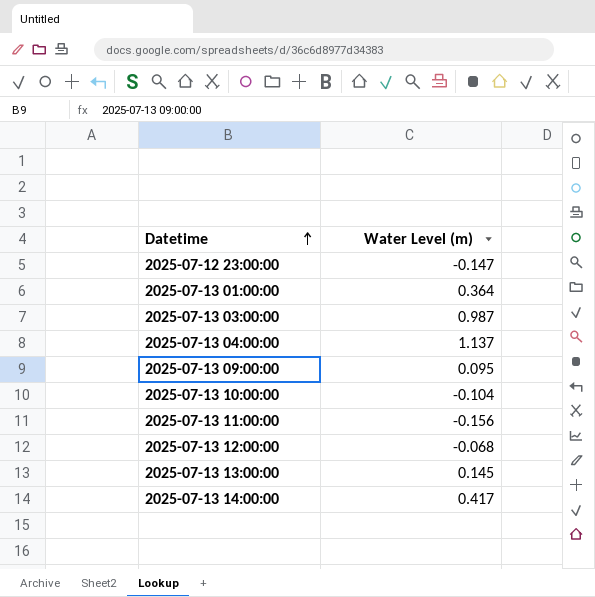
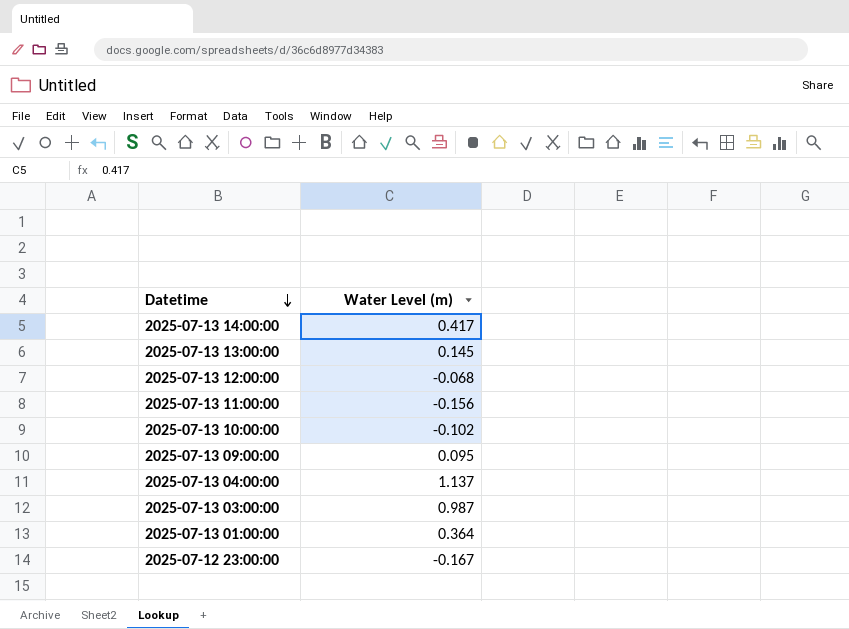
row order: Datetime ascending -> Datetime descending
2025-07-13 10:00:00 | Water Level (m): -0.104 -> -0.102
2025-07-12 23:00:00 | Water Level (m): -0.147 -> -0.167

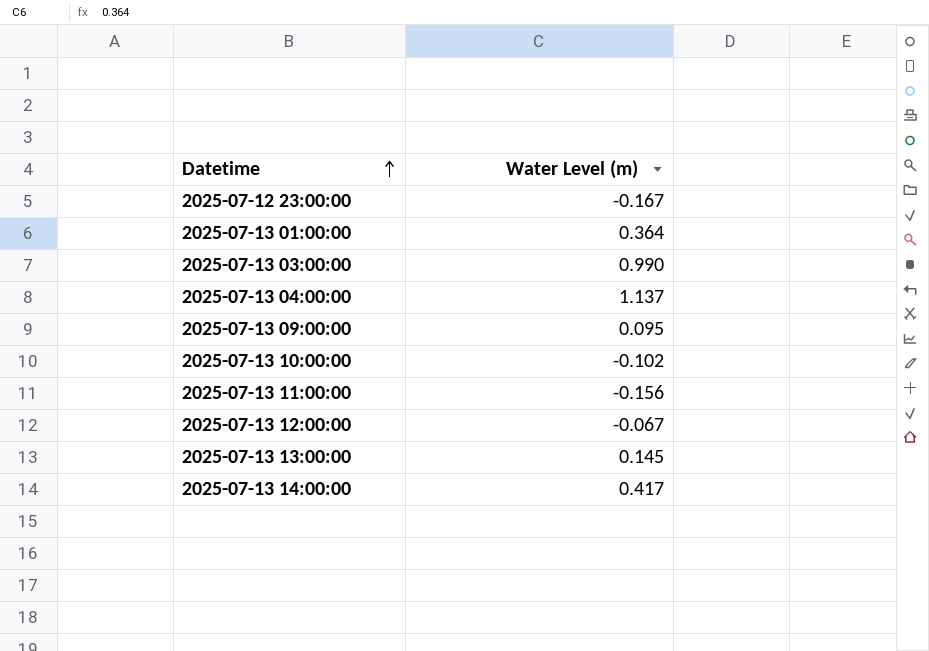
row order: Datetime descending -> Datetime ascending
2025-07-13 03:00:00 | Water Level (m): 0.987 -> 0.990
2025-07-13 12:00:00 | Water Level (m): -0.068 -> -0.067

